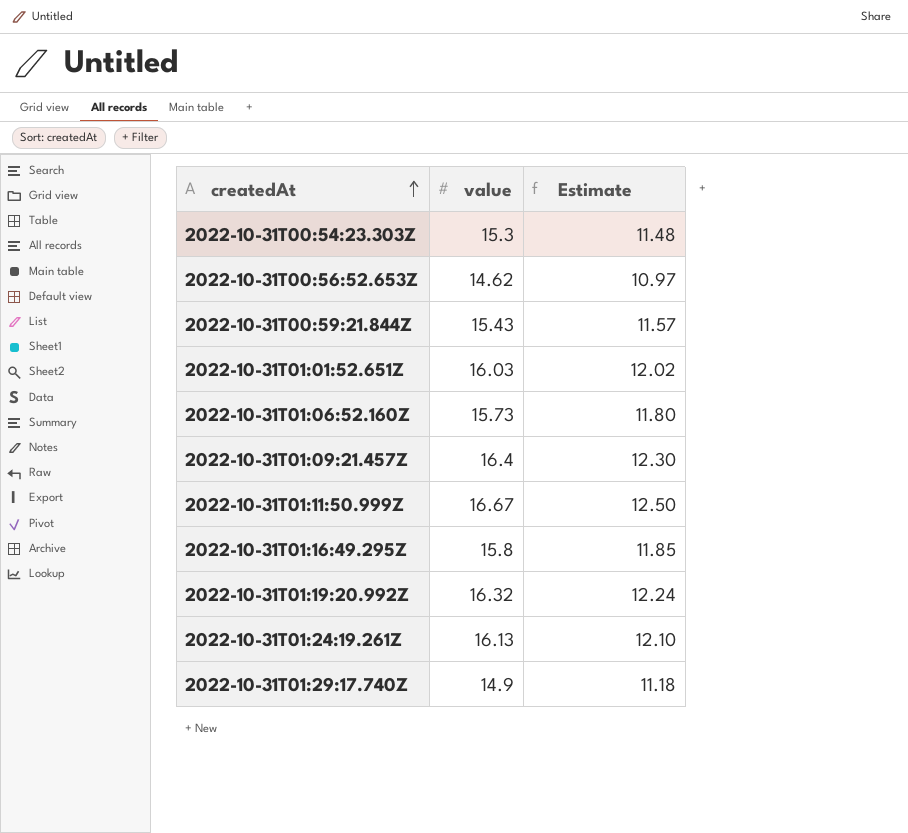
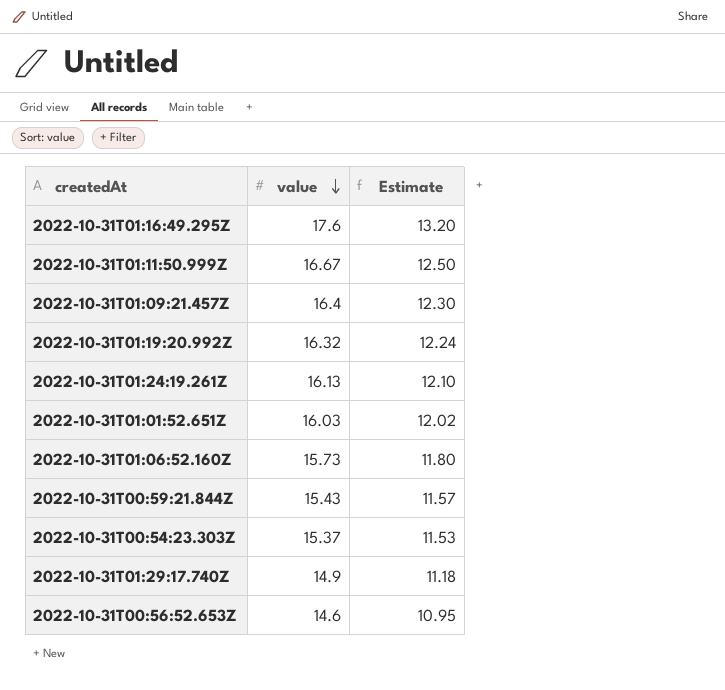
row order: createdAt ascending -> value descending
2022-10-31T01:16:49.295Z | value: 15.8 -> 17.6
2022-10-31T01:16:49.295Z | Estimate: 11.85 -> 13.20
2022-10-31T00:54:23.303Z | value: 15.3 -> 15.37
2022-10-31T00:54:23.303Z | Estimate: 11.48 -> 11.53
2022-10-31T00:56:52.653Z | value: 14.62 -> 14.6
2022-10-31T00:56:52.653Z | Estimate: 10.97 -> 10.95

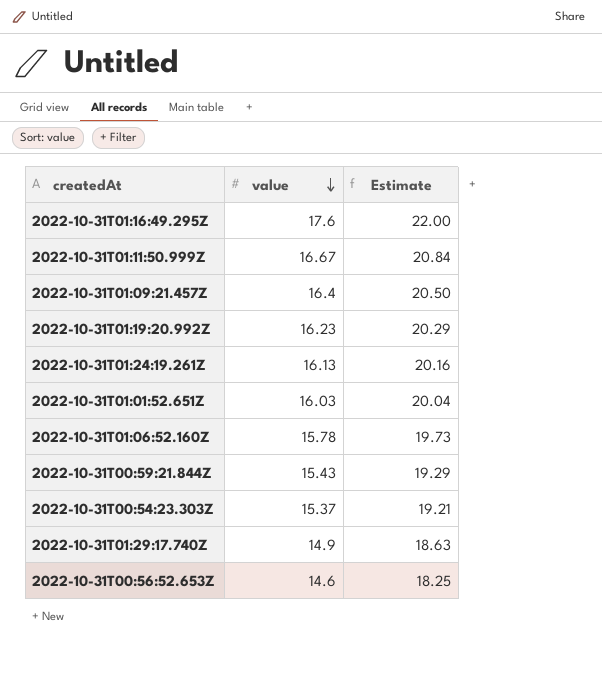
column Estimate | formula: [value] * 0.75 -> [value] * 1.25
2022-10-31T01:19:20.992Z | value: 16.32 -> 16.23
2022-10-31T01:06:52.160Z | value: 15.73 -> 15.78

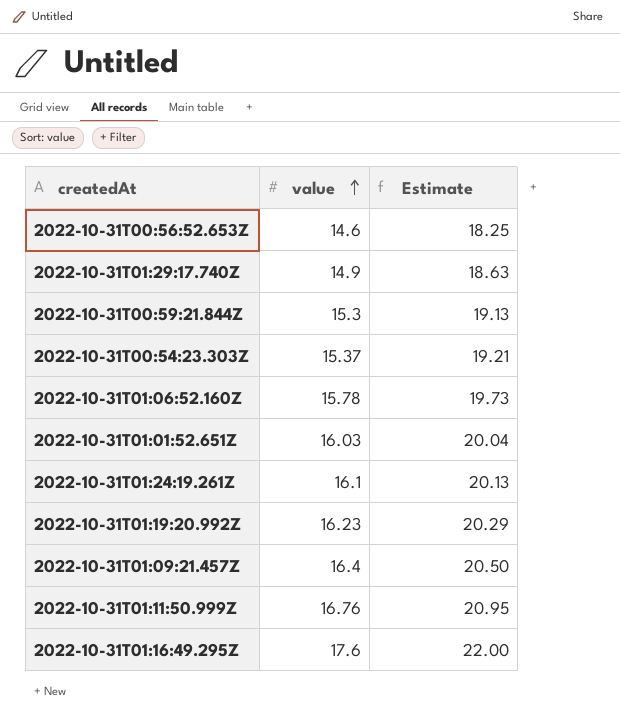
row order: value descending -> value ascending
2022-10-31T00:59:21.844Z | value: 15.43 -> 15.3
2022-10-31T00:59:21.844Z | Estimate: 19.29 -> 19.13
2022-10-31T01:24:19.261Z | value: 16.13 -> 16.1
2022-10-31T01:24:19.261Z | Estimate: 20.16 -> 20.13
2022-10-31T01:11:50.999Z | value: 16.67 -> 16.76
2022-10-31T01:11:50.999Z | Estimate: 20.84 -> 20.95

